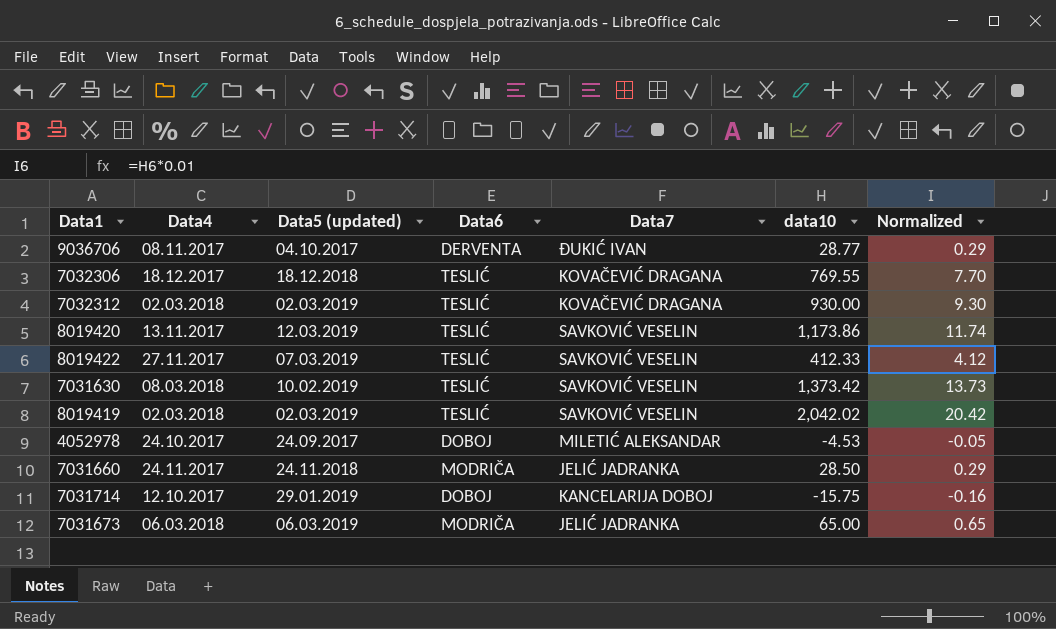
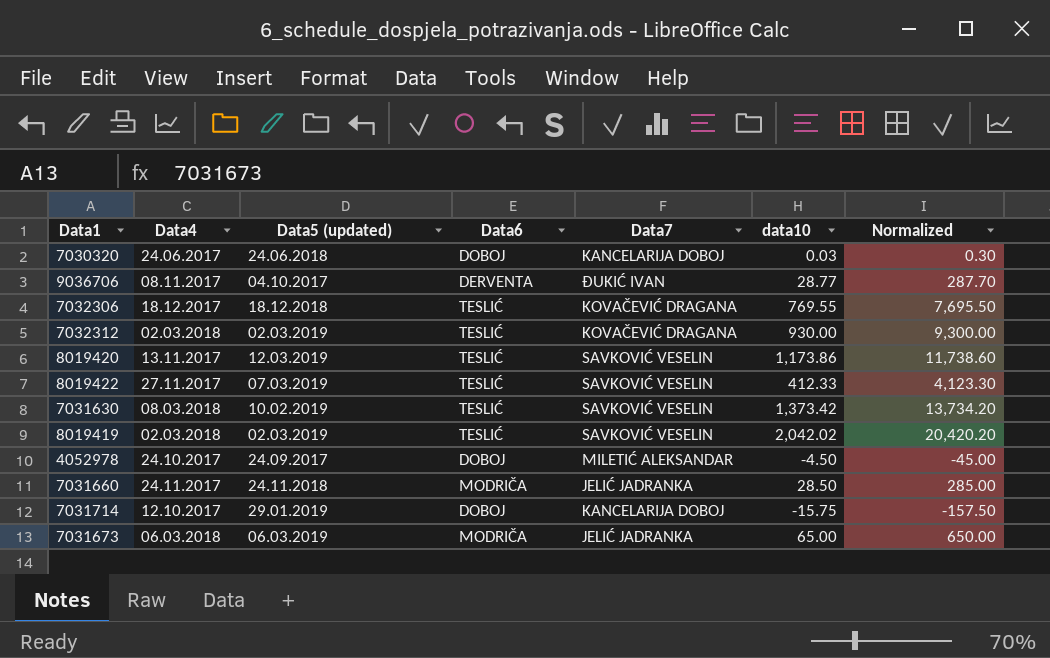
column Normalized | formula: [data10] * 0.01 -> [data10] * 10
row 7030320: none -> 24.06.2017 | 24.06.2018 | DOBOJ | KANCELARIJA DOBOJ | 0.03 | 0.30
4052978 | data10: -4.53 -> -4.50

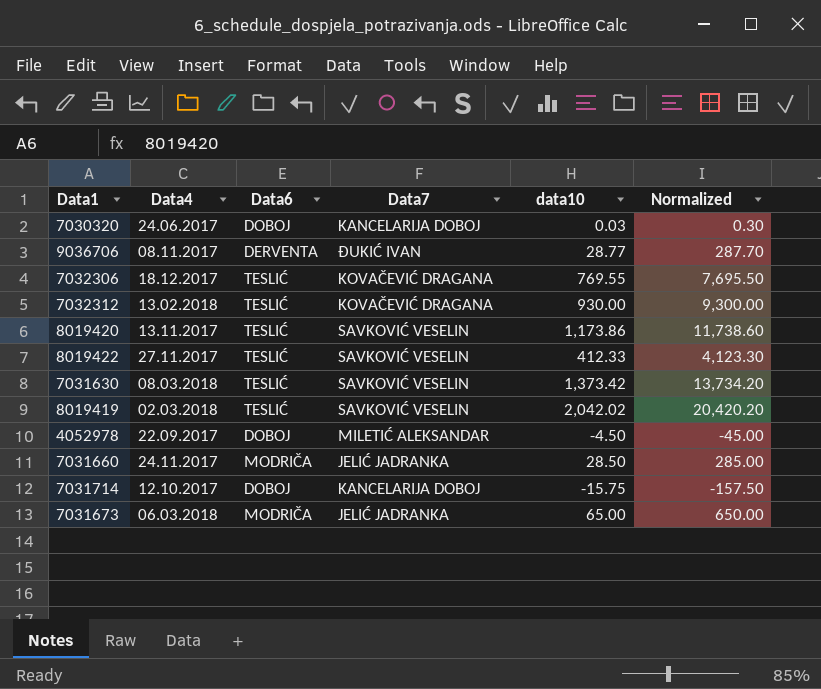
column Data5 (updated) | position: 3 -> none
7032312 | Data4: 02.03.2018 -> 13.02.2018
4052978 | Data4: 24.10.2017 -> 22.09.2017

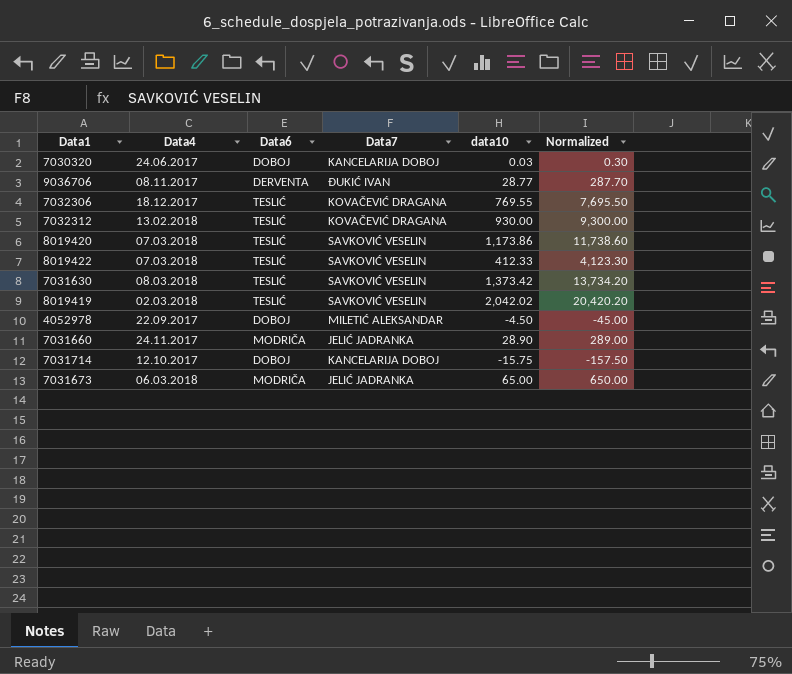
8019420 | Data4: 13.11.2017 -> 07.03.2018
8019422 | Data4: 27.11.2017 -> 07.03.2018
7031660 | data10: 28.50 -> 28.90
7031660 | Normalized: 285.00 -> 289.00

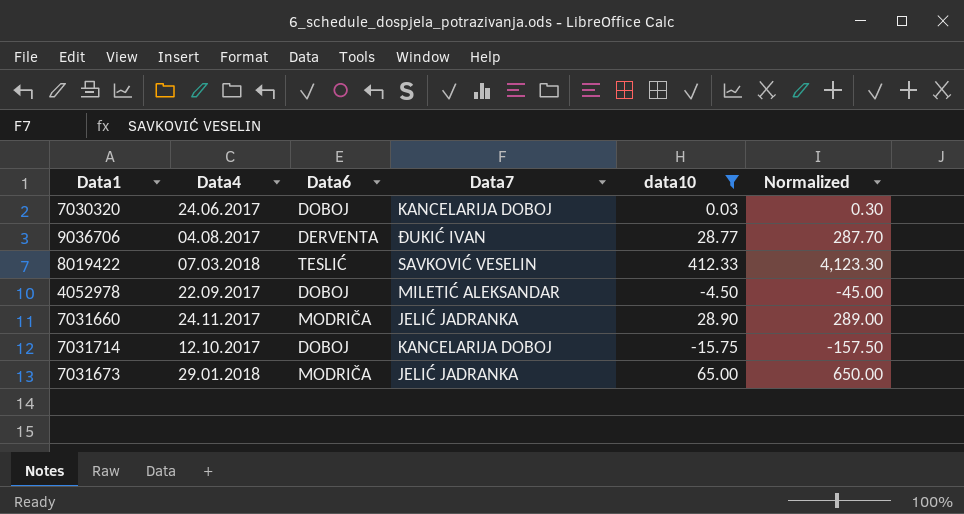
filter: none -> data10 <= 412.33
9036706 | Data4: 08.11.2017 -> 04.08.2017
7031673 | Data4: 06.03.2018 -> 29.01.2018

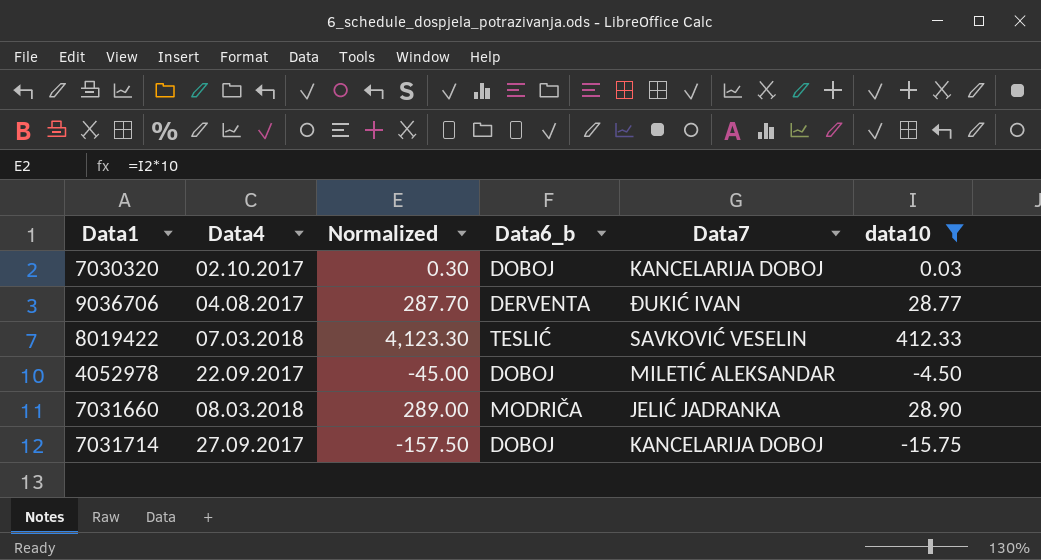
column Normalized | position: 6 -> 3
column name: Data6 -> Data6_b
row 7031673: 29.01.2018 | MODRIČA | JELIĆ JADRANKA | 65.00 | 650.00 -> none
7030320 | Data4: 24.06.2017 -> 02.10.2017
7031660 | Data4: 24.11.2017 -> 08.03.2018
7031714 | Data4: 12.10.2017 -> 27.09.2017

